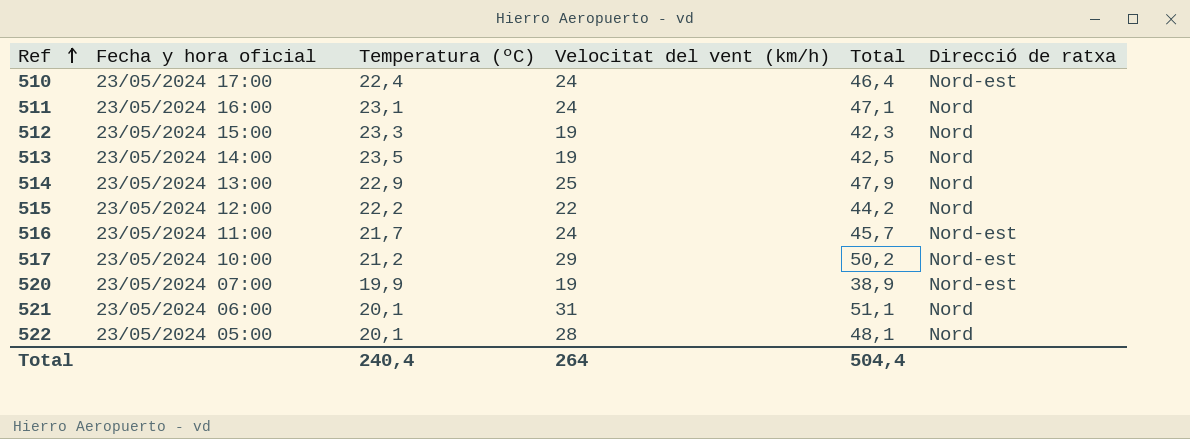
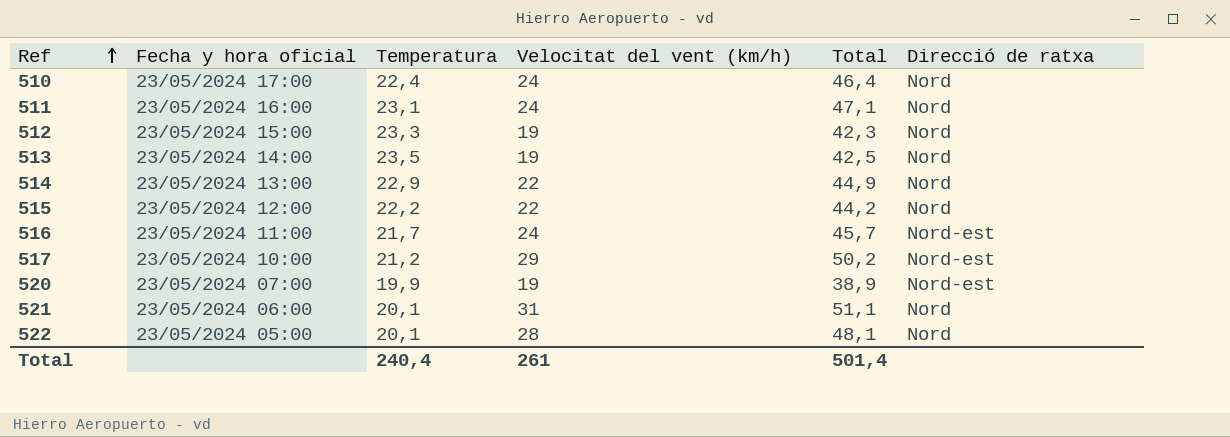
column name: Temperatura (ºC) -> Temperatura
510 | Direcció de ratxa: Nord-est -> Nord
514 | Velocitat del vent (km/h): 25 -> 22
514 | Total: 47,9 -> 44,9
Total | Velocitat del vent (km/h): 264 -> 261
Total | Total: 504,4 -> 501,4

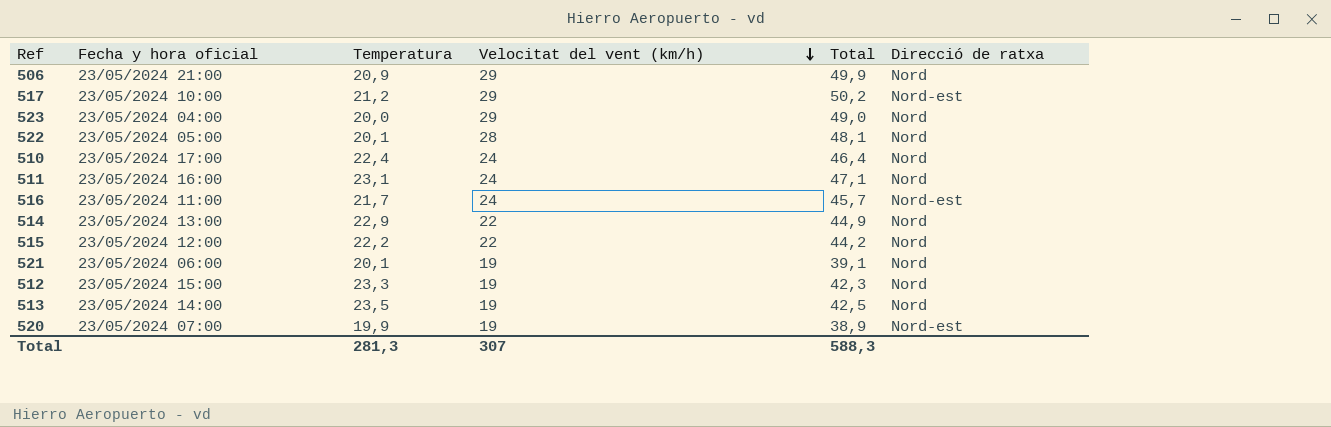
row order: Ref ascending -> Velocitat del vent (km/h) descending
row 506: none -> 23/05/2024 21:00 | 20,9 | 29 | 49,9 | Nord
row 523: none -> 23/05/2024 04:00 | 20,0 | 29 | 49,0 | Nord
521 | Velocitat del vent (km/h): 31 -> 19
521 | Total: 51,1 -> 39,1
Total | Temperatura: 240,4 -> 281,3
Total | Velocitat del vent (km/h): 261 -> 307
Total | Total: 501,4 -> 588,3

